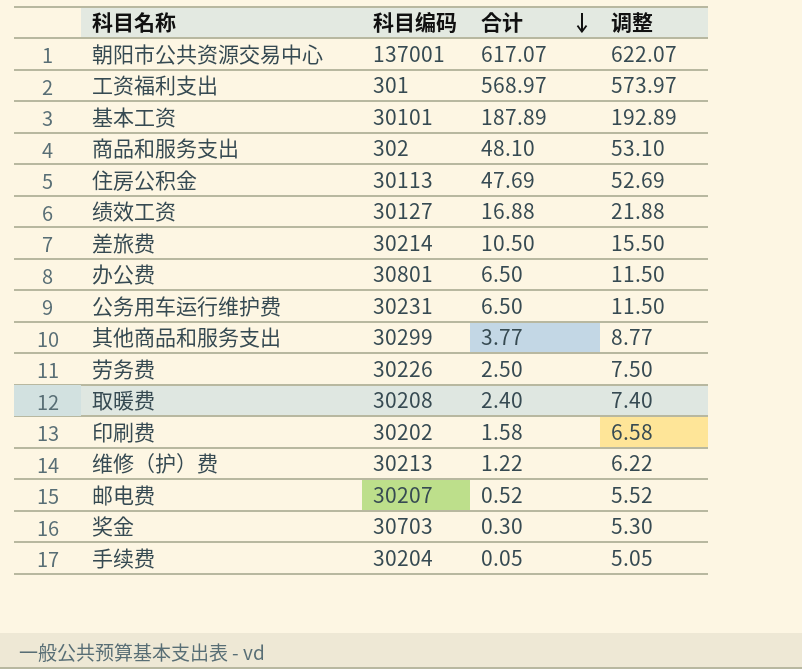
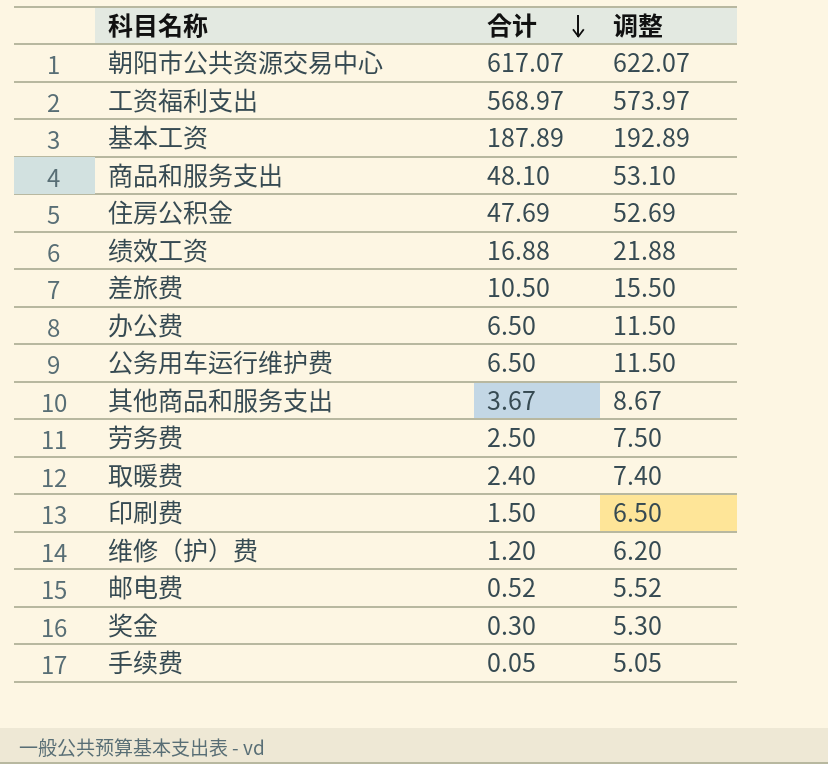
column 科目编码 | position: 2 -> none
其他商品和服务支出 | 合计: 3.77 -> 3.67
其他商品和服务支出 | 调整: 8.77 -> 8.67
印刷费 | 合计: 1.58 -> 1.50
印刷费 | 调整: 6.58 -> 6.50
维修（护）费 | 合计: 1.22 -> 1.20
维修（护）费 | 调整: 6.22 -> 6.20

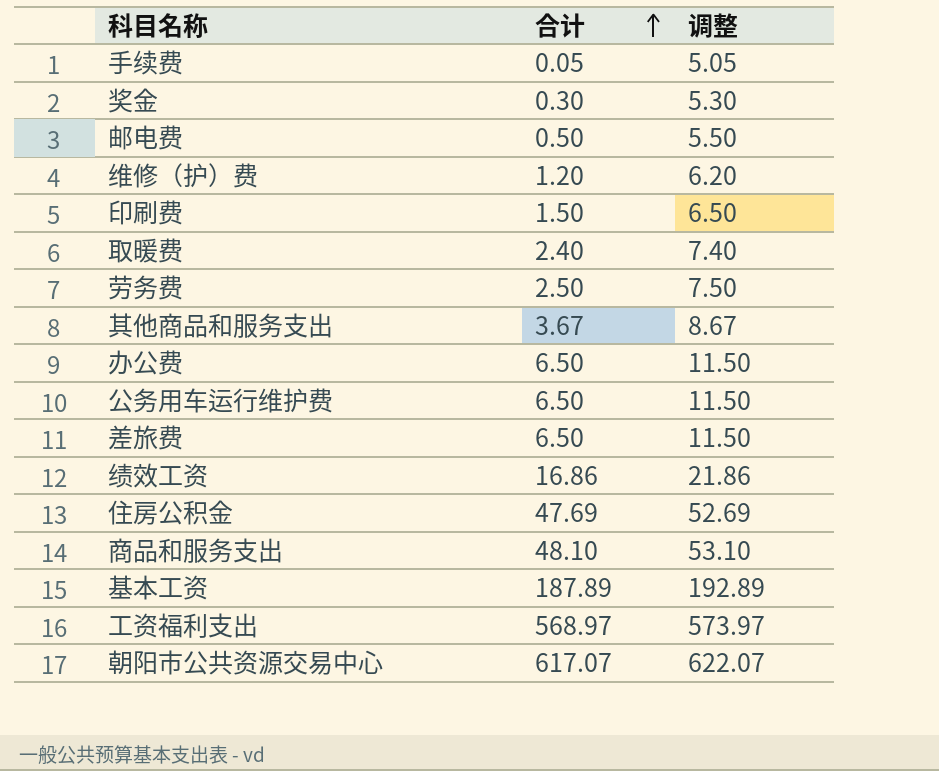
row order: 合计 descending -> 合计 ascending
邮电费 | 合计: 0.52 -> 0.50
邮电费 | 调整: 5.52 -> 5.50
差旅费 | 合计: 10.50 -> 6.50
差旅费 | 调整: 15.50 -> 11.50
绩效工资 | 合计: 16.88 -> 16.86
绩效工资 | 调整: 21.88 -> 21.86

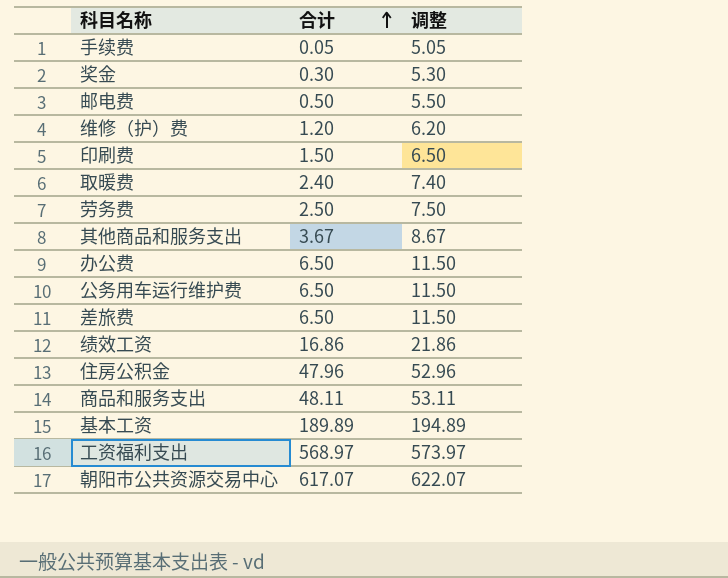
住房公积金 | 合计: 47.69 -> 47.96
住房公积金 | 调整: 52.69 -> 52.96
商品和服务支出 | 合计: 48.10 -> 48.11
商品和服务支出 | 调整: 53.10 -> 53.11
基本工资 | 合计: 187.89 -> 189.89
基本工资 | 调整: 192.89 -> 194.89

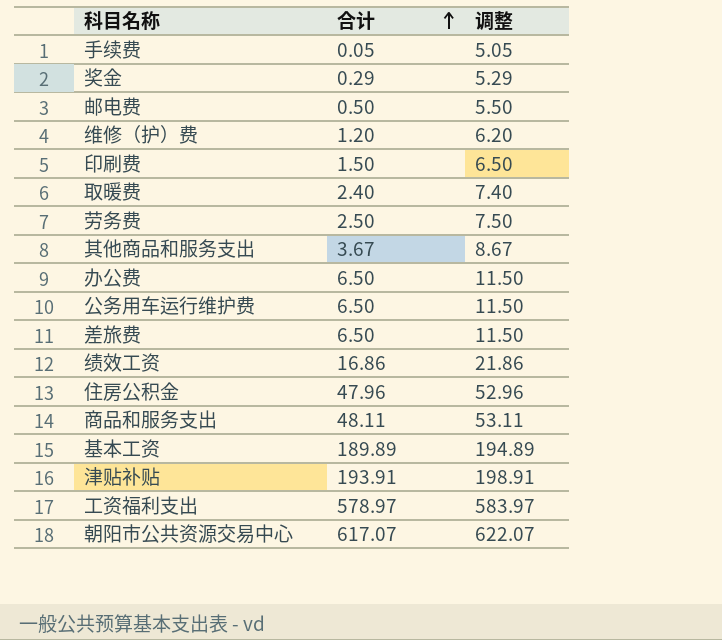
奖金 | 合计: 0.30 -> 0.29
奖金 | 调整: 5.30 -> 5.29
row 津贴补贴: none -> 193.91 | 198.91
工资福利支出 | 合计: 568.97 -> 578.97
工资福利支出 | 调整: 573.97 -> 583.97

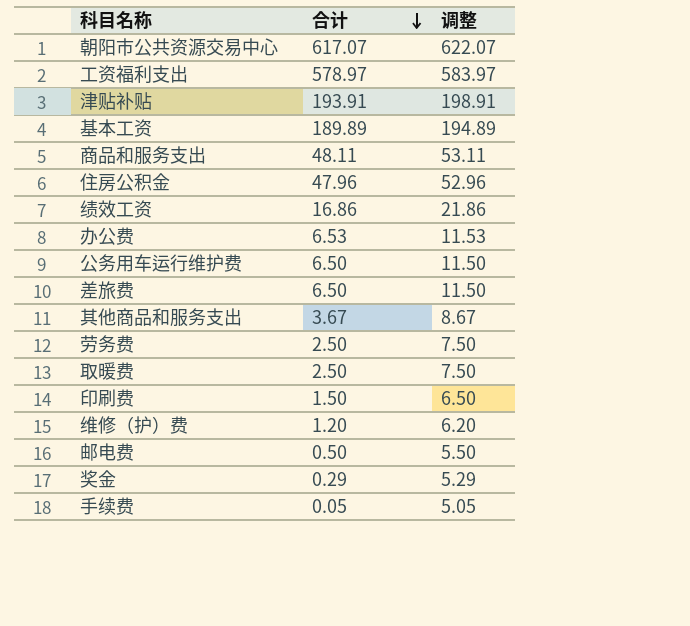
row order: 合计 ascending -> 合计 descending
办公费 | 合计: 6.50 -> 6.53
办公费 | 调整: 11.50 -> 11.53
取暖费 | 合计: 2.40 -> 2.50
取暖费 | 调整: 7.40 -> 7.50

